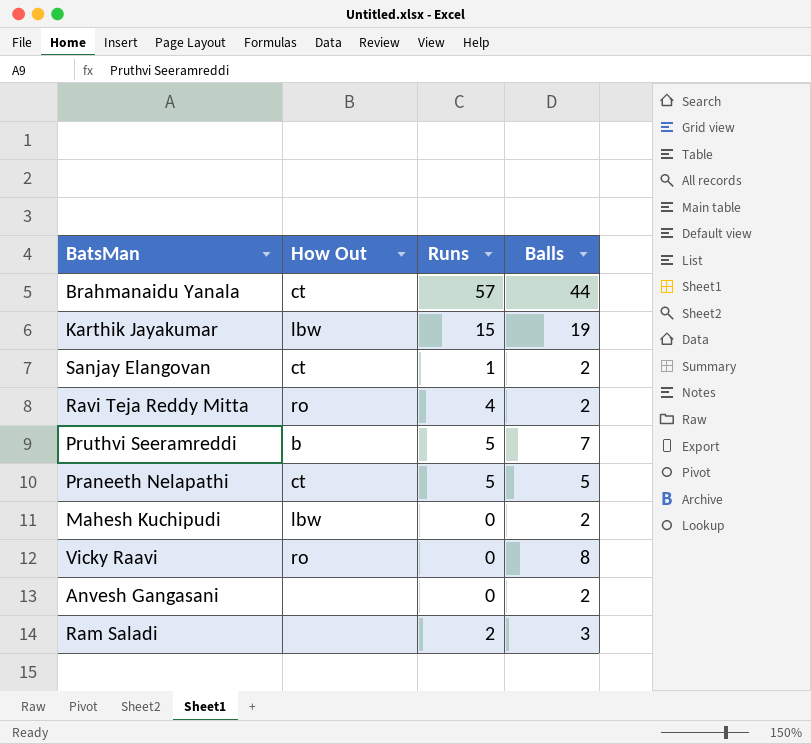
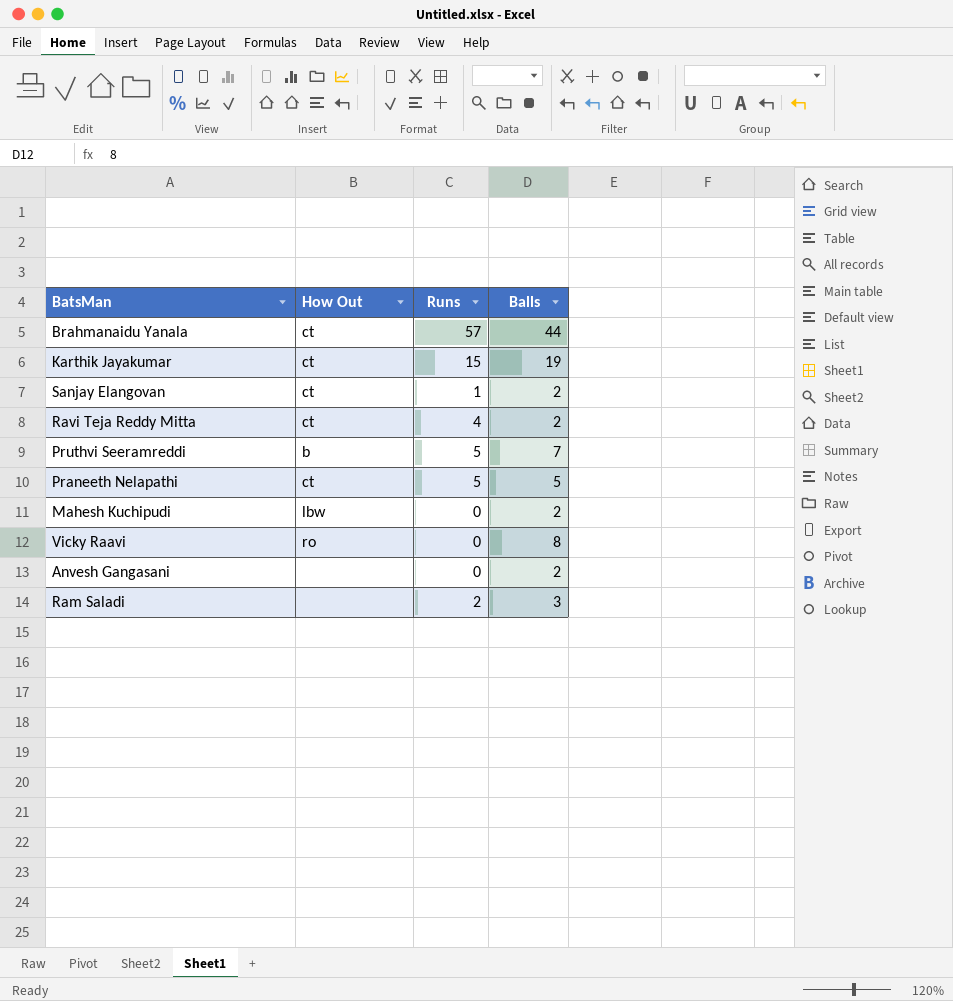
Karthik Jayakumar | How Out: lbw -> ct
Ravi Teja Reddy Mitta | How Out: ro -> ct

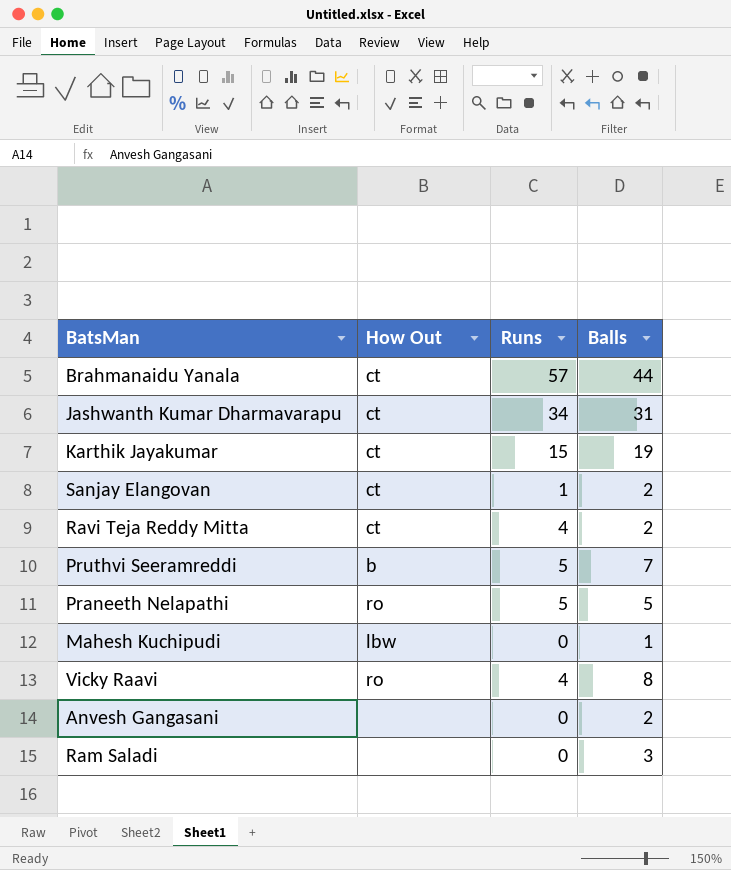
row Jashwanth Kumar Dharmavarapu: none -> ct | 34 | 31
Praneeth Nelapathi | How Out: ct -> ro
Mahesh Kuchipudi | Balls: 2 -> 1
Vicky Raavi | Runs: 0 -> 4
Ram Saladi | Runs: 2 -> 0

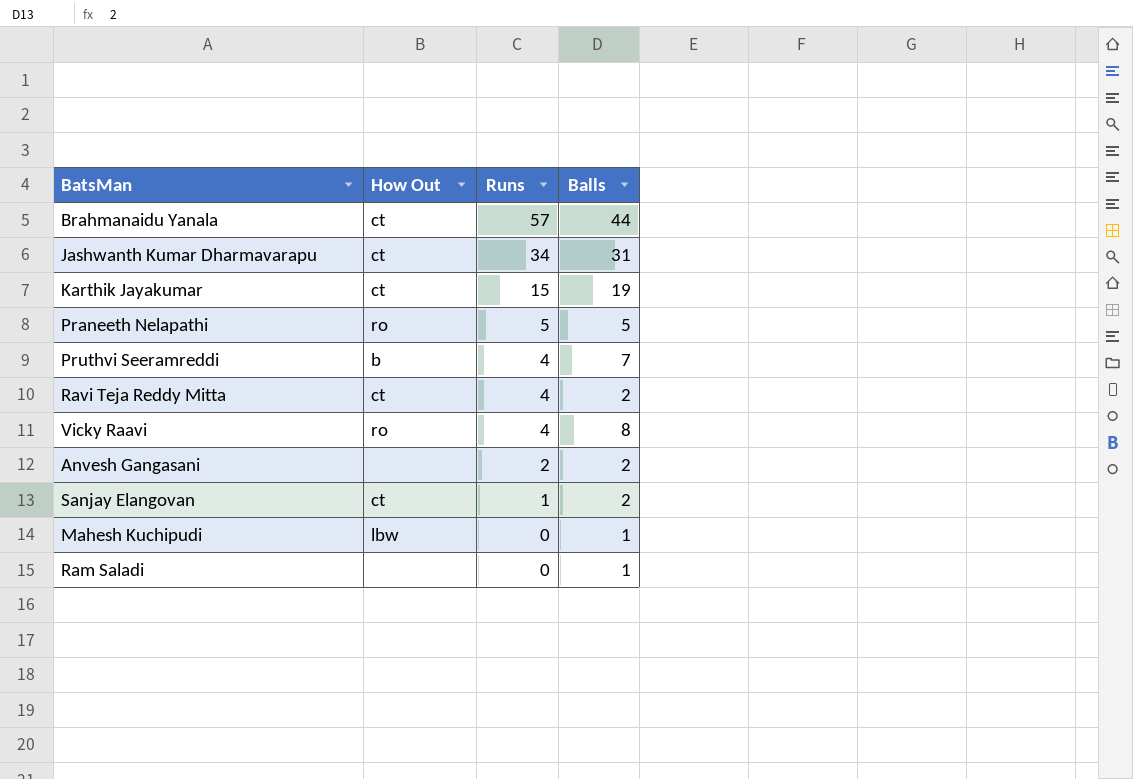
row order: none -> Runs descending
Pruthvi Seeramreddi | Runs: 5 -> 4
Anvesh Gangasani | Runs: 0 -> 2
Ram Saladi | Balls: 3 -> 1

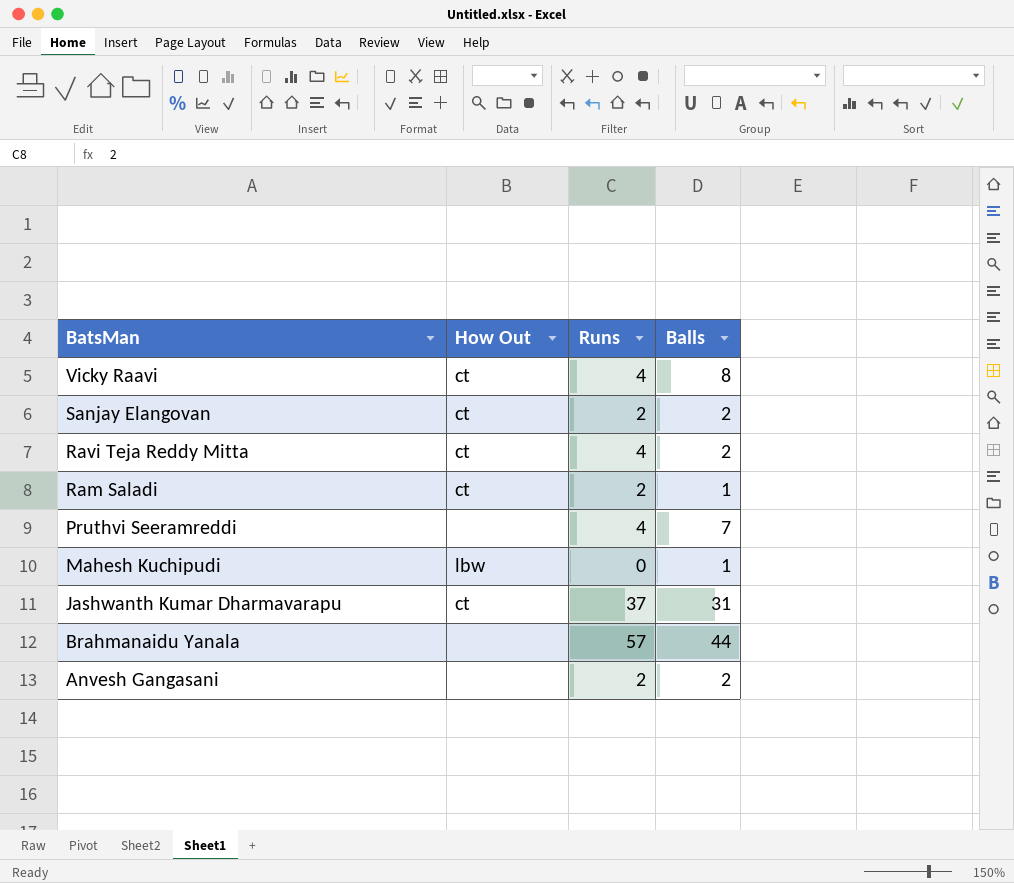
row order: Runs descending -> BatsMan descending
row Karthik Jayakumar: ct | 15 | 19 -> none
row Praneeth Nelapathi: ro | 5 | 5 -> none
Vicky Raavi | How Out: ro -> ct
Sanjay Elangovan | Runs: 1 -> 2
Ram Saladi | How Out: none -> ct
Ram Saladi | Runs: 0 -> 2
Pruthvi Seeramreddi | How Out: b -> none
Jashwanth Kumar Dharmavarapu | Runs: 34 -> 37
Brahmanaidu Yanala | How Out: ct -> none

